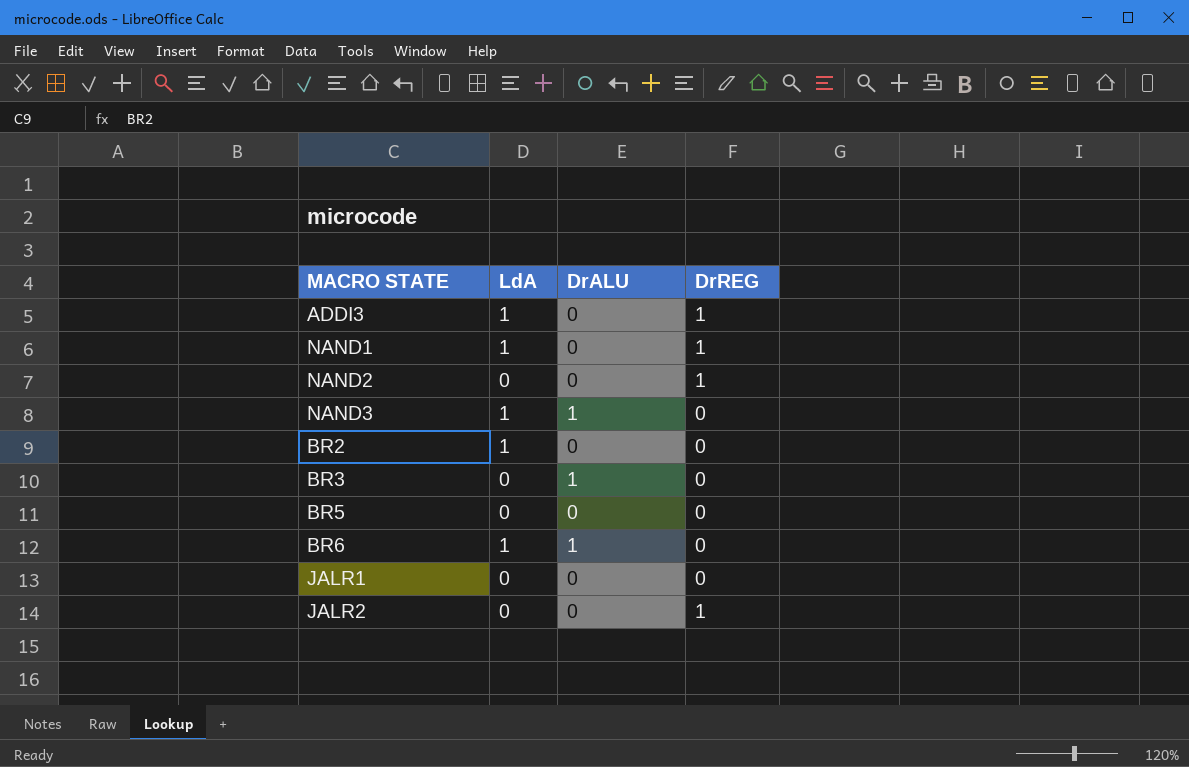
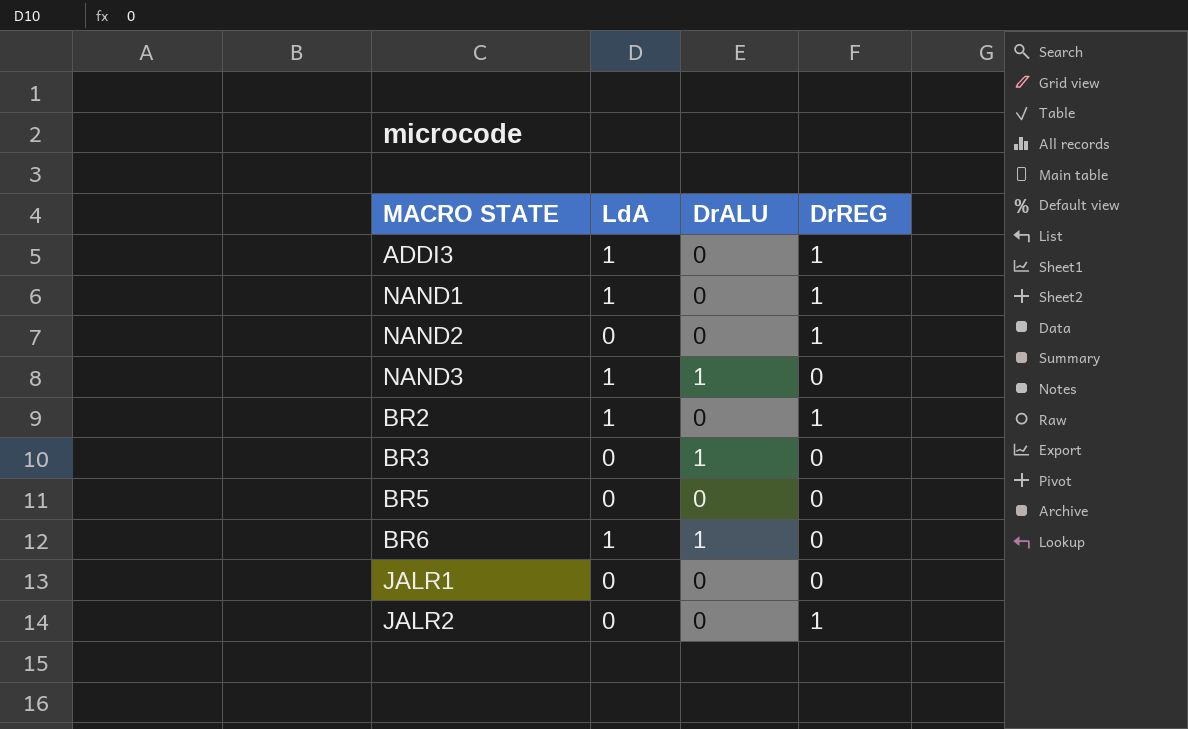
BR2 | DrREG: 0 -> 1

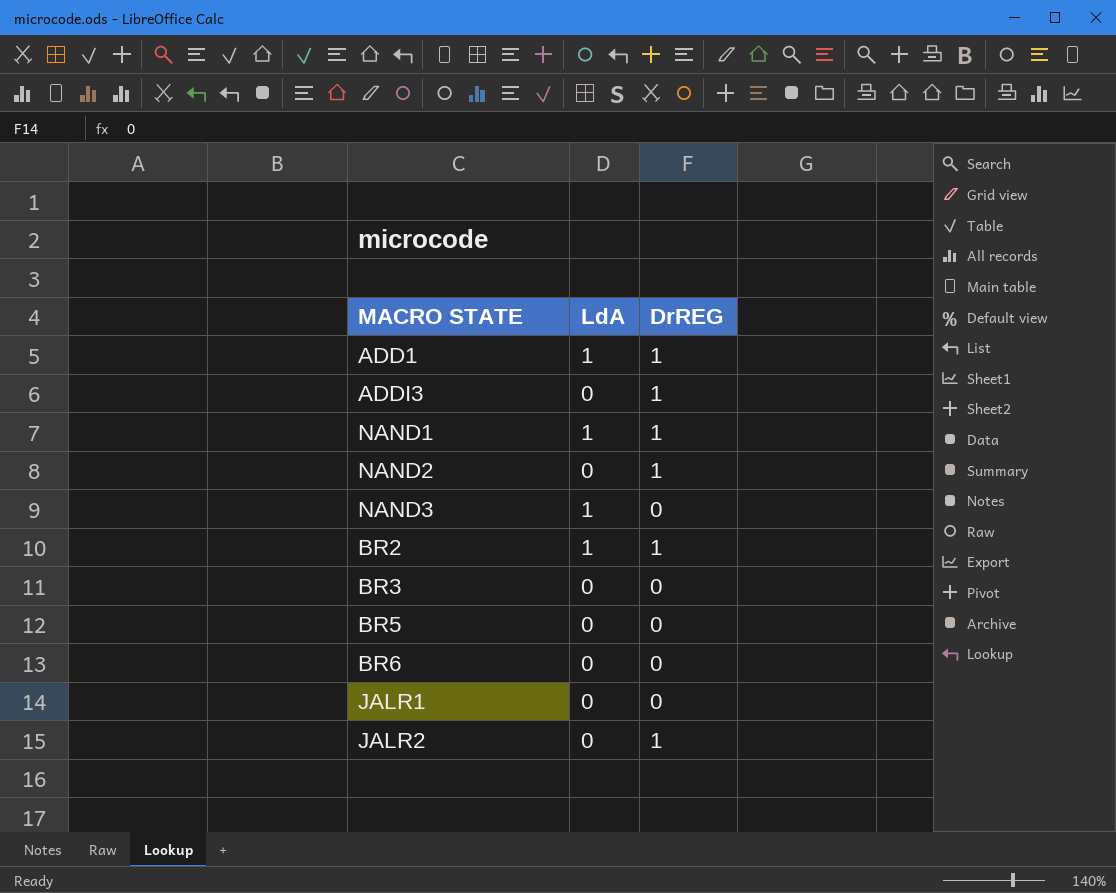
column DrALU | position: 3 -> none
row ADD1: none -> 1 | 1
ADDI3 | LdA: 1 -> 0
BR6 | LdA: 1 -> 0

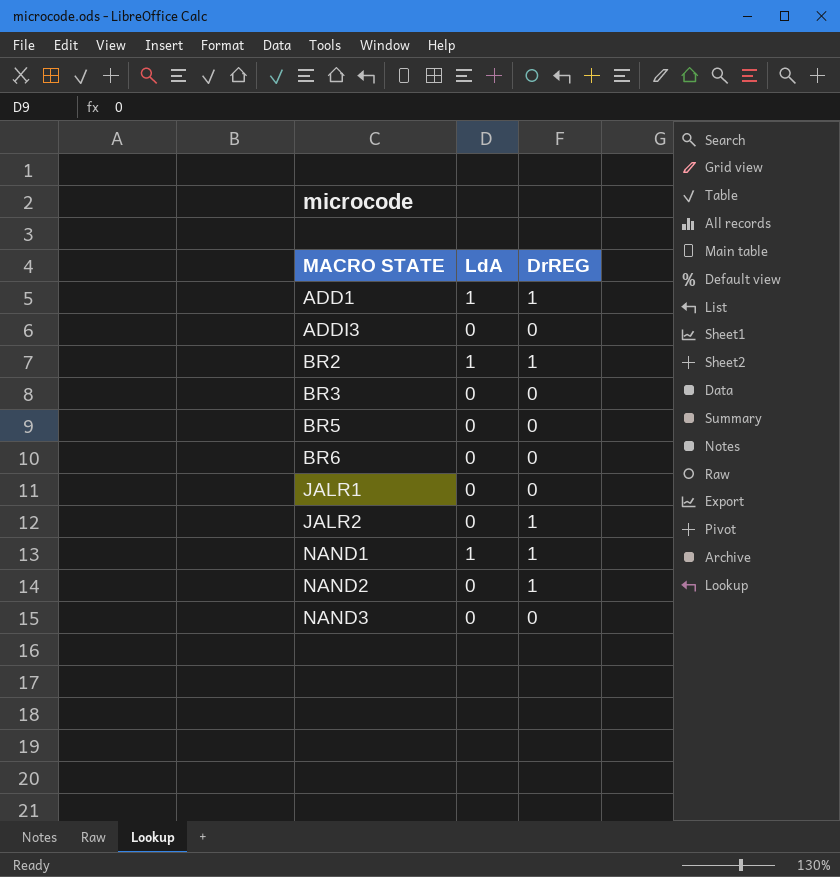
row order: none -> MACRO STATE ascending
ADDI3 | DrREG: 1 -> 0
NAND3 | LdA: 1 -> 0

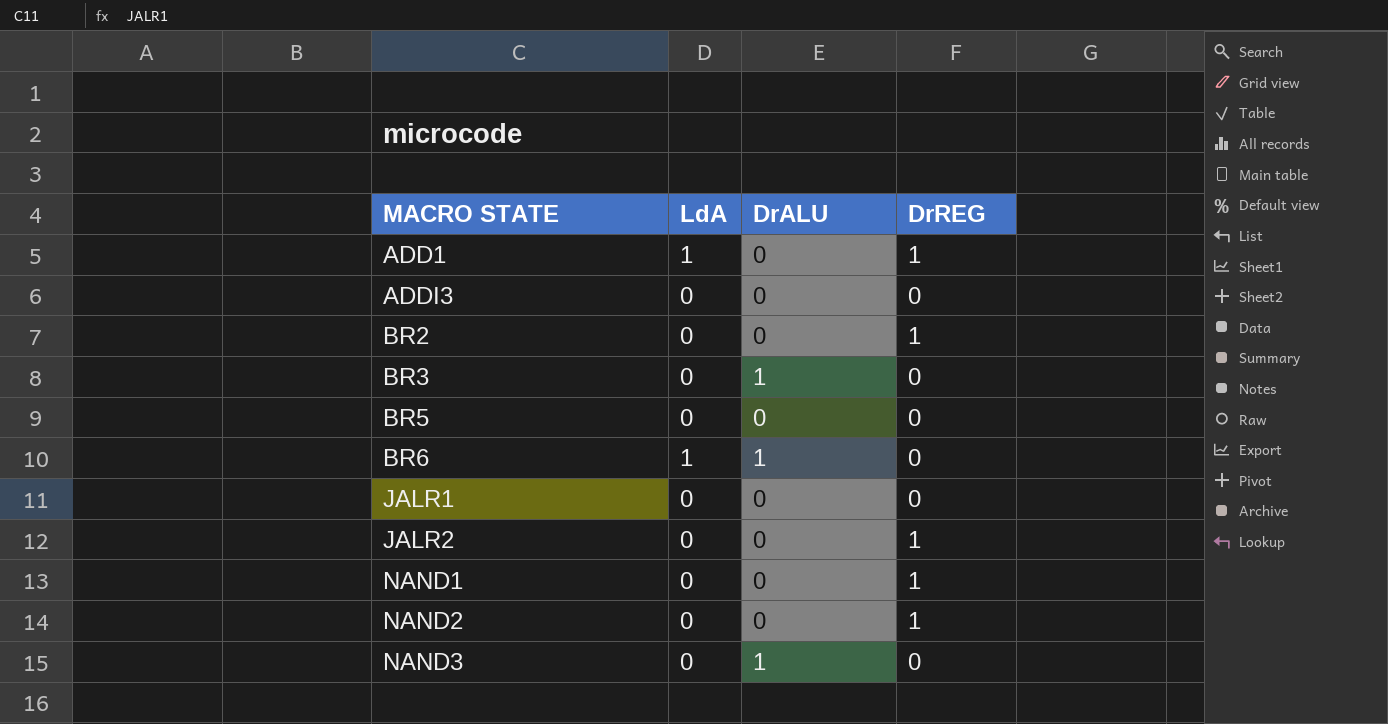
column DrALU | position: none -> 3
BR2 | LdA: 1 -> 0
BR6 | LdA: 0 -> 1
NAND1 | LdA: 1 -> 0

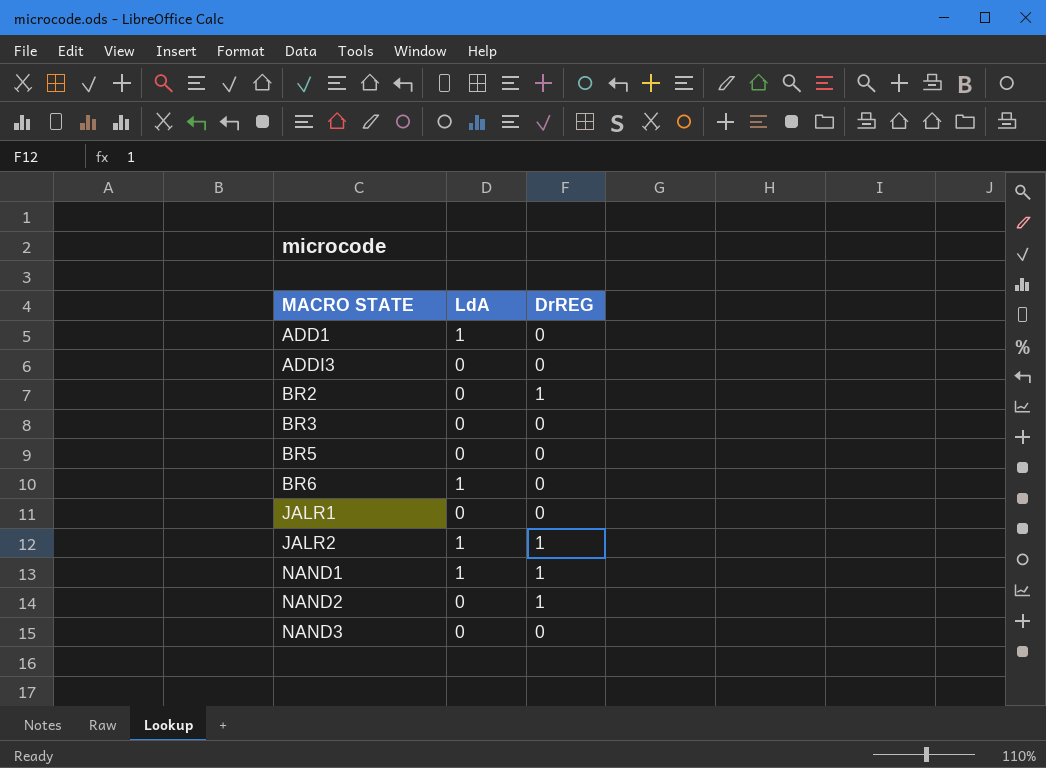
column DrALU | position: 3 -> none
ADD1 | DrREG: 1 -> 0
JALR2 | LdA: 0 -> 1
NAND1 | LdA: 0 -> 1

